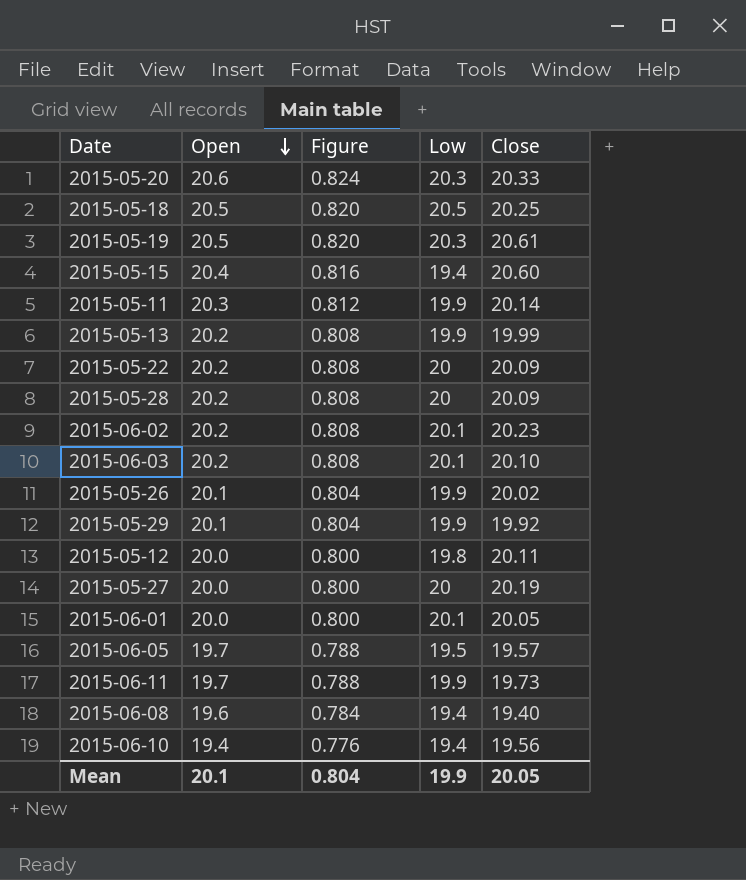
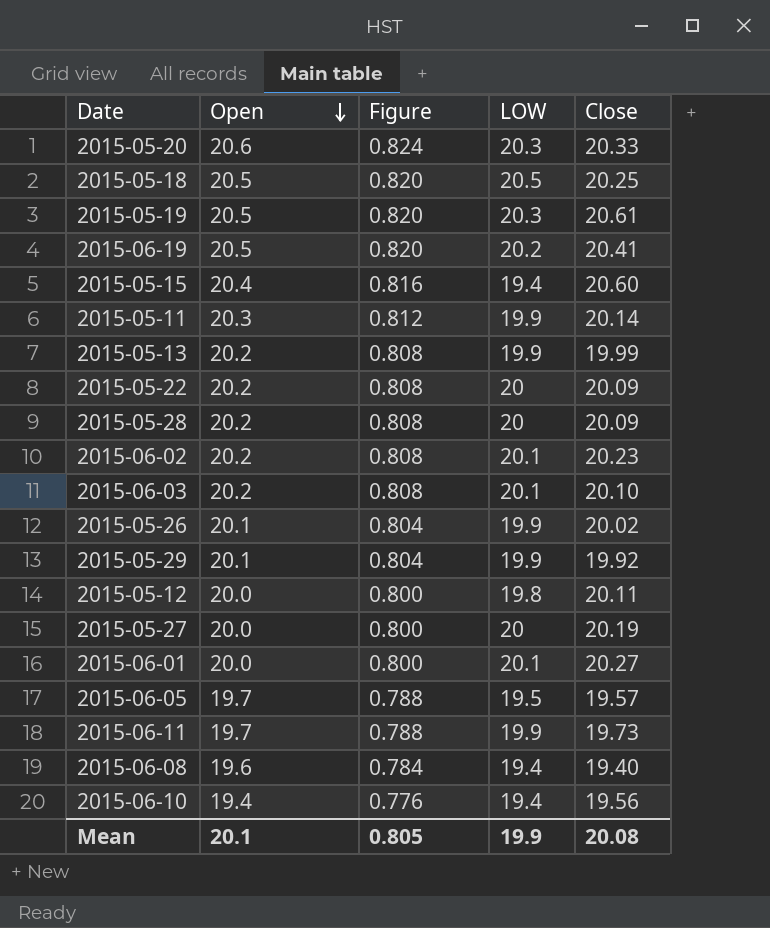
column name: Low -> LOW
row 2015-06-19: none -> 20.5 | 0.820 | 20.2 | 20.41
2015-06-01 | Close: 20.05 -> 20.27
Mean | Figure: 0.804 -> 0.805
Mean | Close: 20.05 -> 20.08

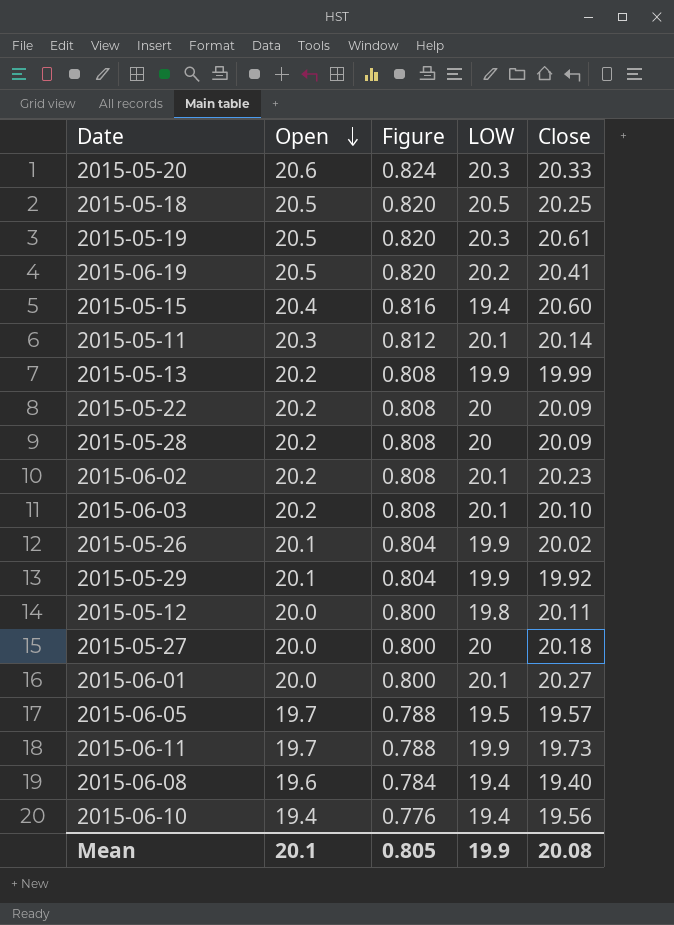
2015-05-11 | LOW: 19.9 -> 20.1
2015-05-27 | Close: 20.19 -> 20.18

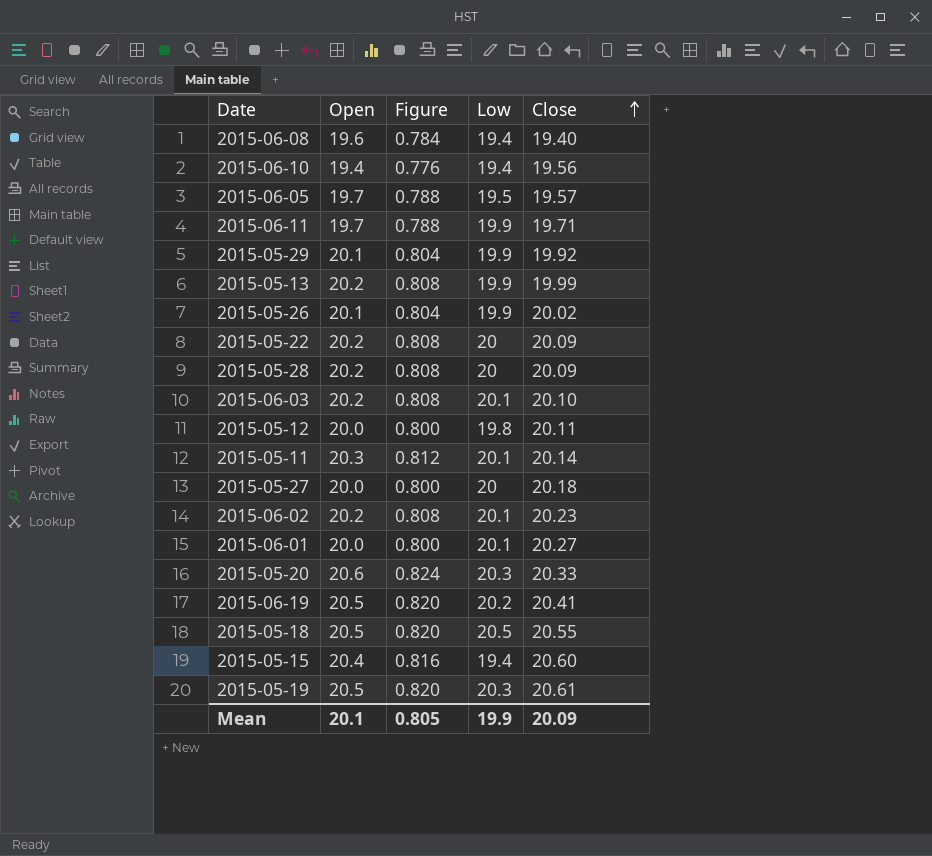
row order: Open descending -> Close ascending
column name: LOW -> Low
2015-06-11 | Close: 19.73 -> 19.71
2015-05-18 | Close: 20.25 -> 20.55
Mean | Close: 20.08 -> 20.09

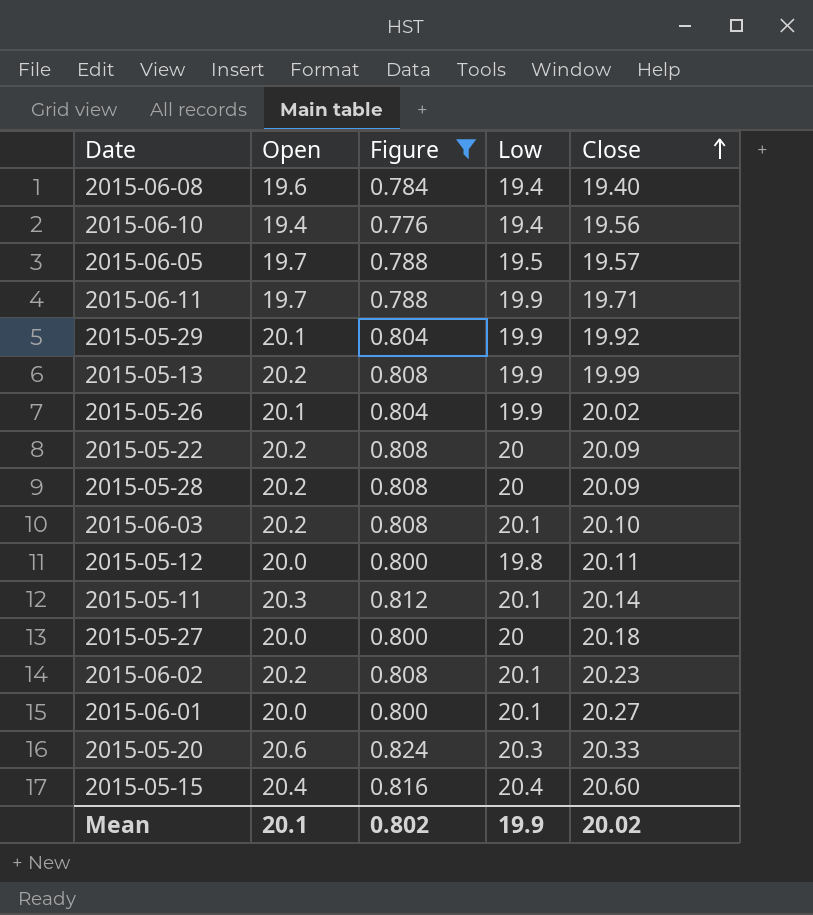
filter: none -> Figure != 0.820
2015-05-15 | Low: 19.4 -> 20.4
Mean | Figure: 0.805 -> 0.802
Mean | Close: 20.09 -> 20.02

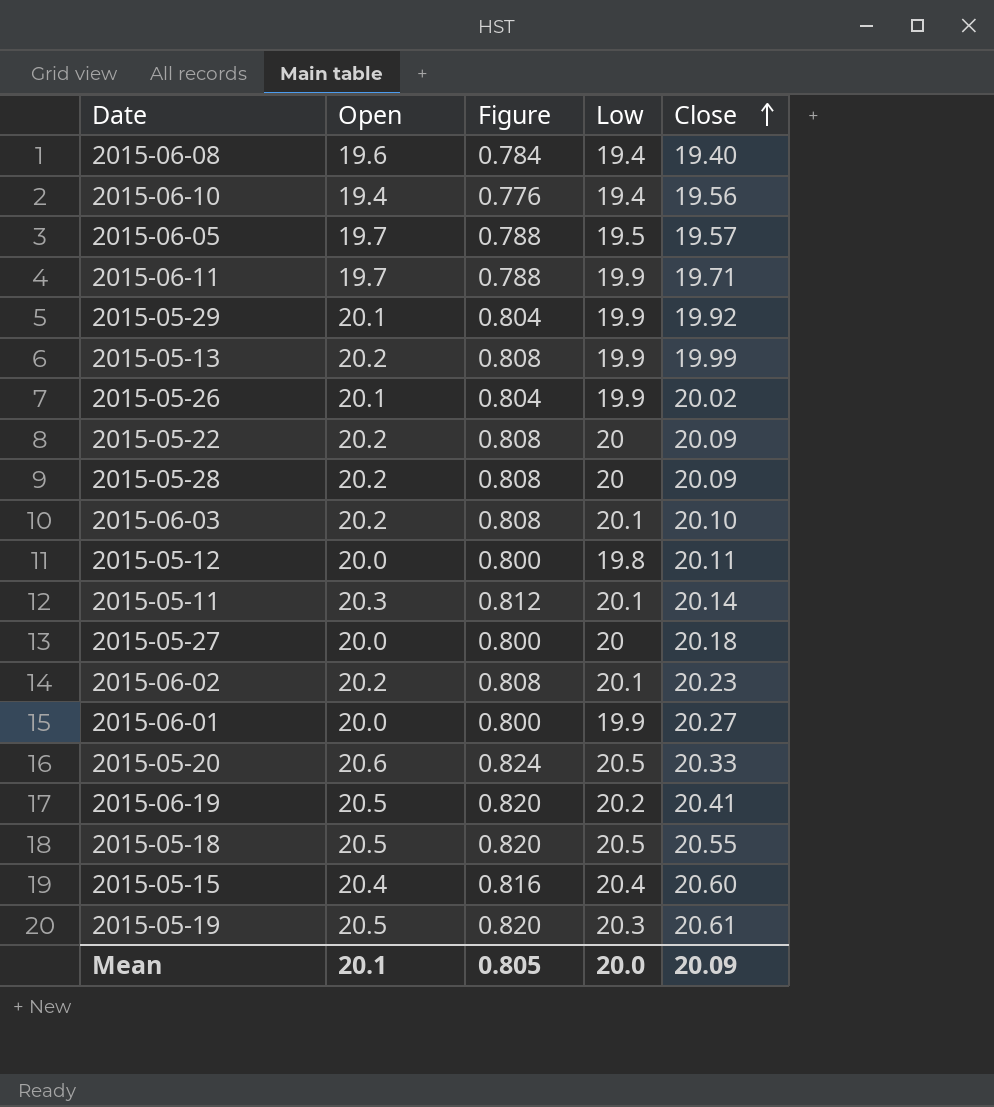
filter: Figure != 0.820 -> none
2015-06-01 | Low: 20.1 -> 19.9
2015-05-20 | Low: 20.3 -> 20.5
Mean | Figure: 0.802 -> 0.805
Mean | Low: 19.9 -> 20.0
Mean | Close: 20.02 -> 20.09

